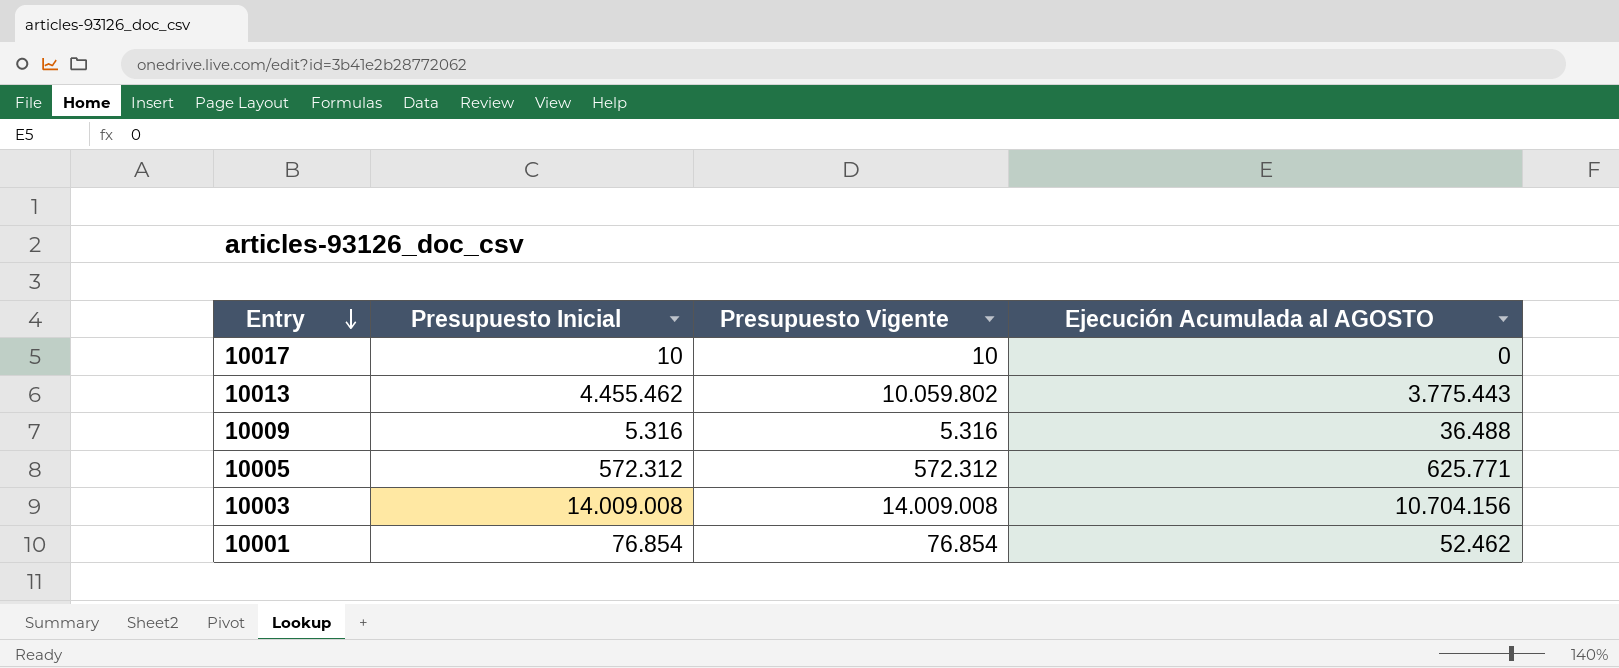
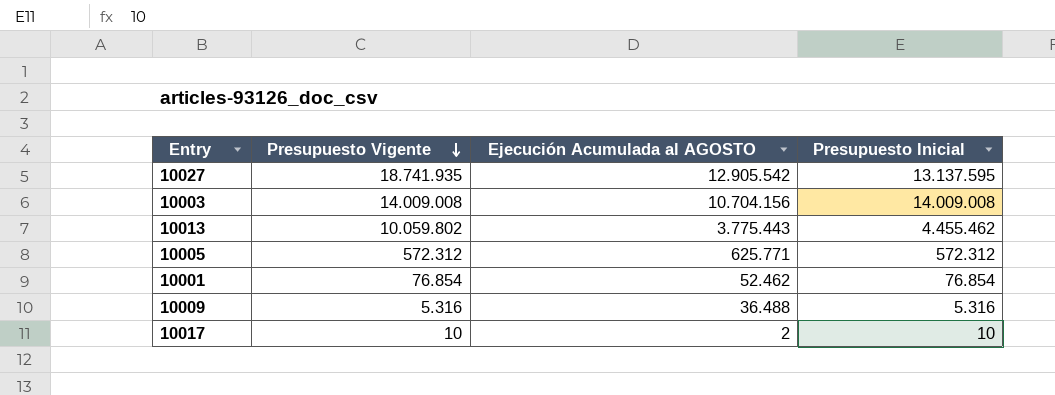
row order: Entry descending -> Presupuesto Vigente descending
column Presupuesto Inicial | position: 2 -> 4
row 10027: none -> 18.741.935 | 12.905.542 | 13.137.595
10017 | Ejecución Acumulada al AGOSTO: 0 -> 2

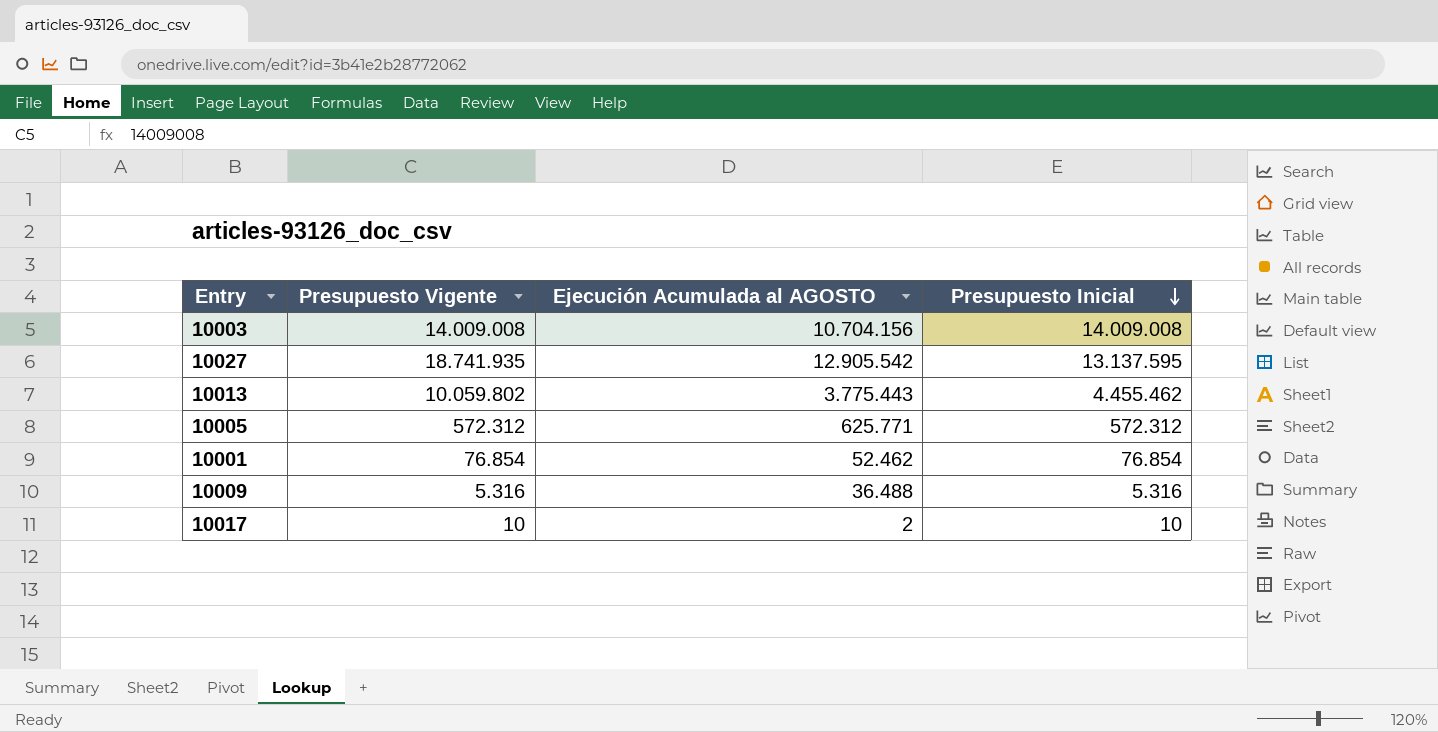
row order: Presupuesto Vigente descending -> Presupuesto Inicial descending

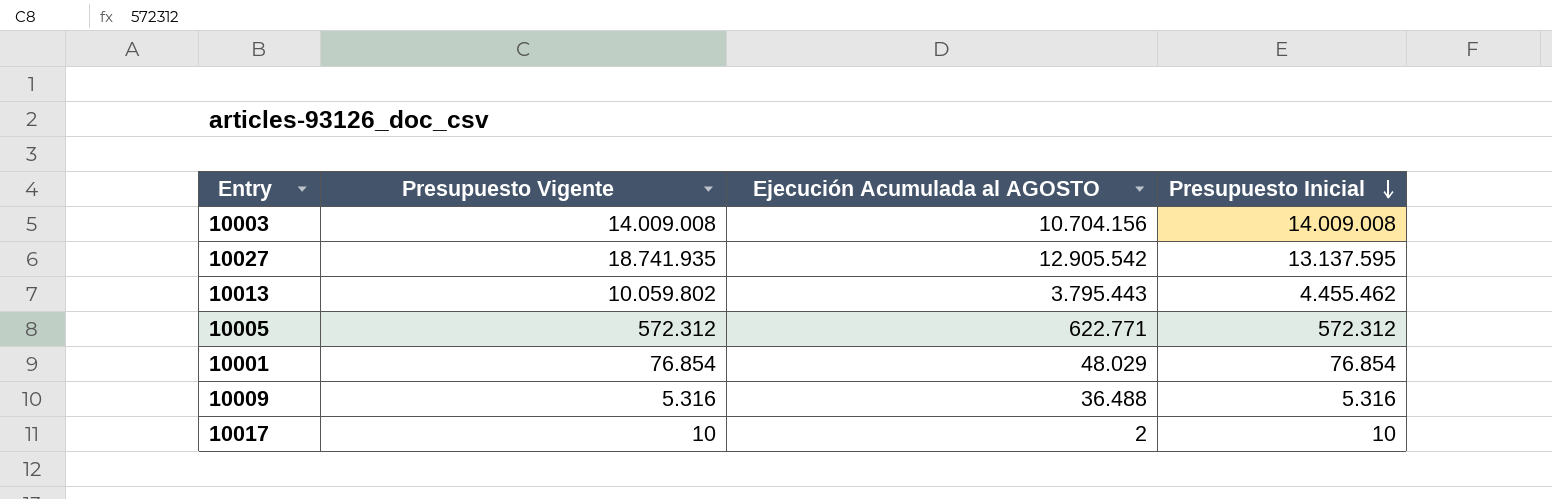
10013 | Ejecución Acumulada al AGOSTO: 3.775.443 -> 3.795.443
10005 | Ejecución Acumulada al AGOSTO: 625.771 -> 622.771
10001 | Ejecución Acumulada al AGOSTO: 52.462 -> 48.029

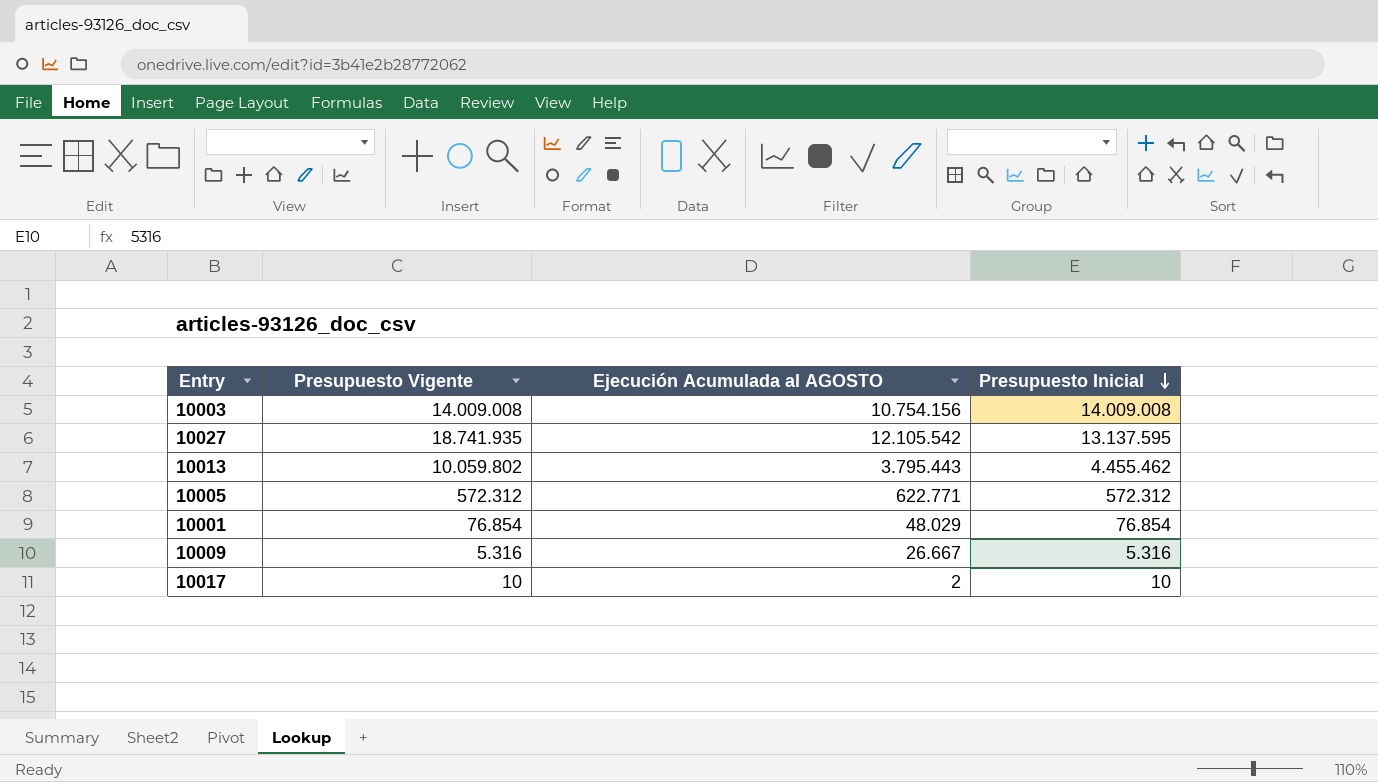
10003 | Ejecución Acumulada al AGOSTO: 10.704.156 -> 10.754.156
10027 | Ejecución Acumulada al AGOSTO: 12.905.542 -> 12.105.542
10009 | Ejecución Acumulada al AGOSTO: 36.488 -> 26.667

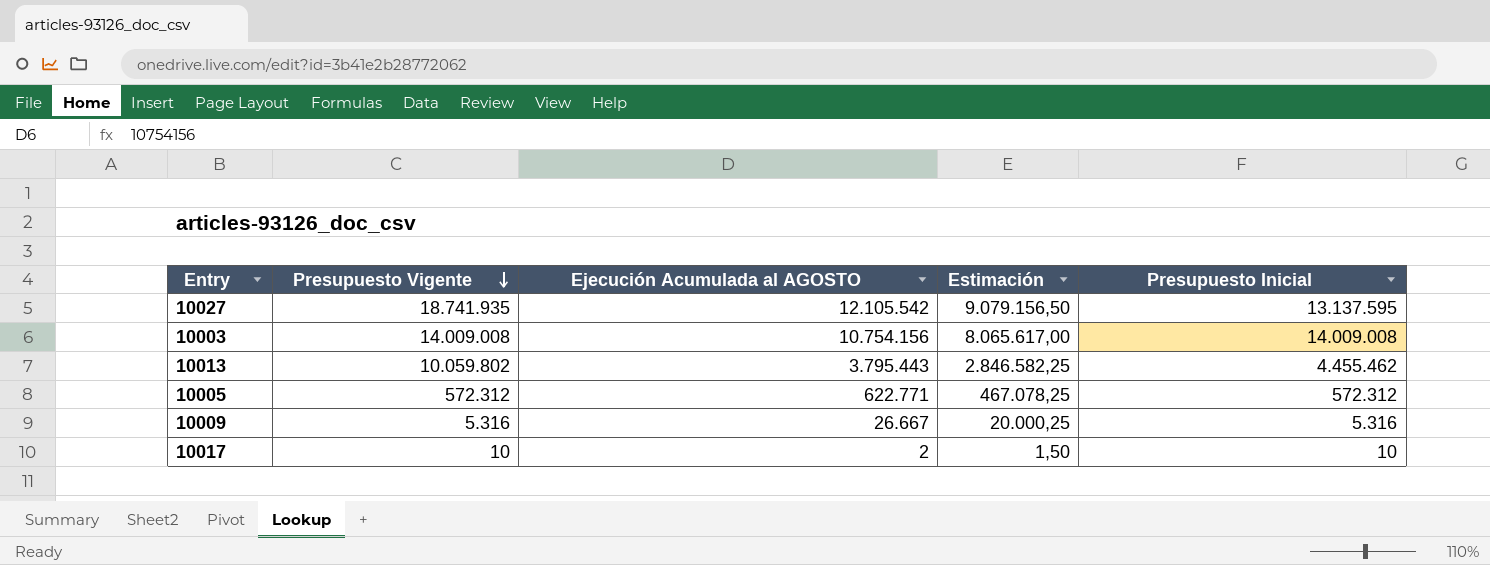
row order: Presupuesto Inicial descending -> Presupuesto Vigente descending
column Estimación | formula: none -> [Ejecución Acumulada al AGOSTO] * 0,75
row 10001: 76.854 | 48.029 | 76.854 -> none

